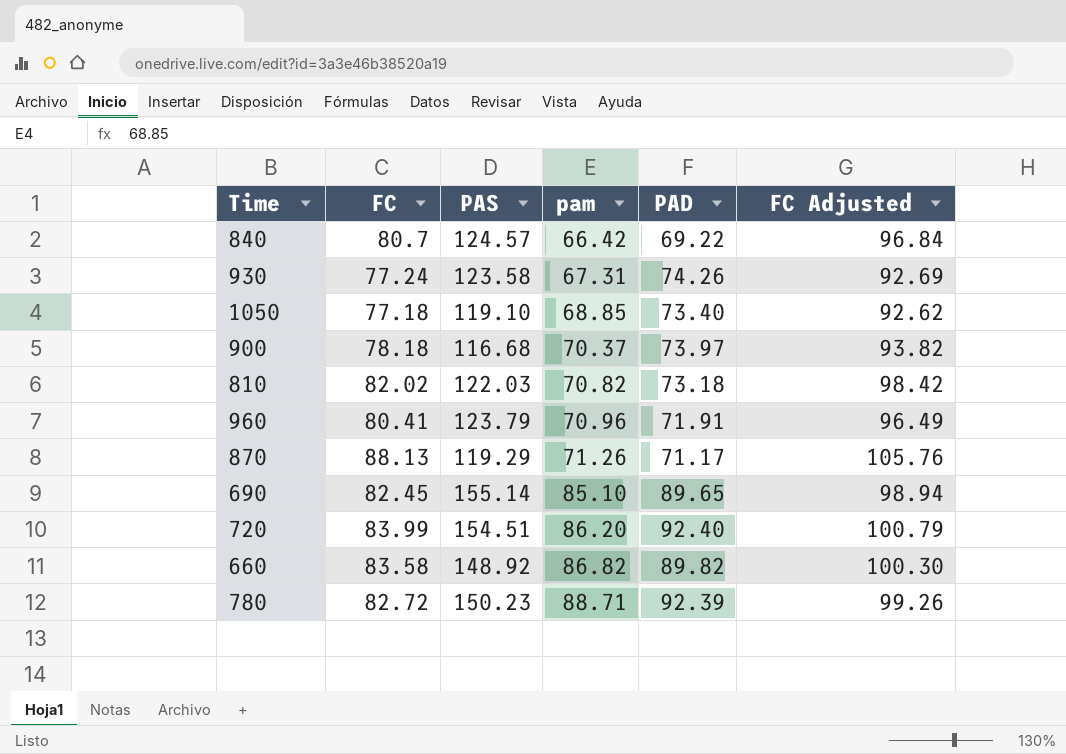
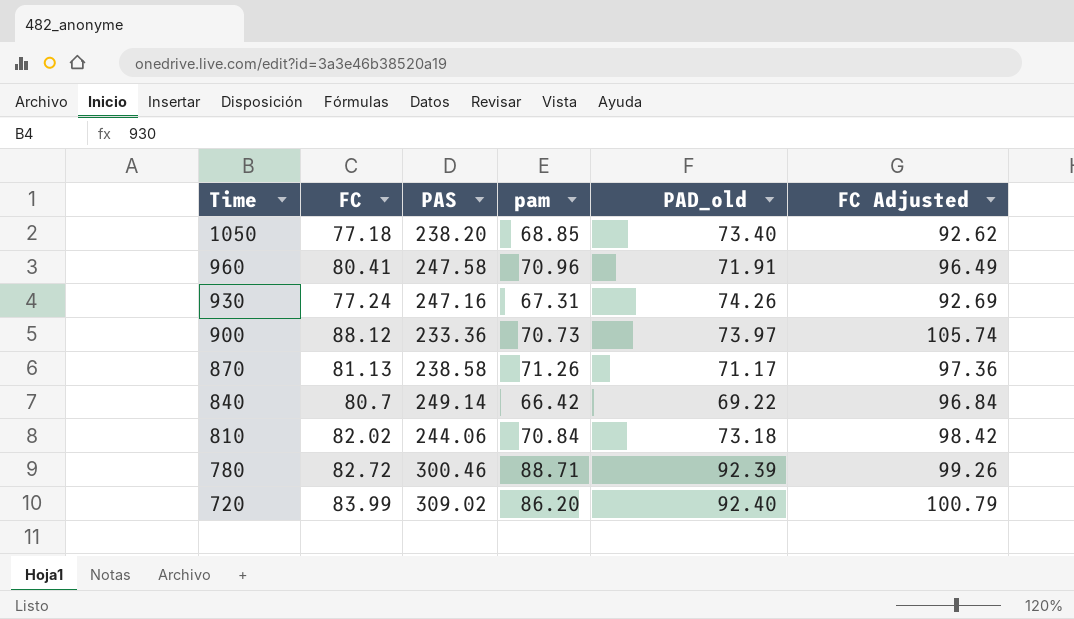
row order: pam ascending -> Time descending
column name: PAD -> PAD_old
row 690: 82.45 | 155.14 | 85.10 | 89.65 | 98.94 -> none
row 660: 83.58 | 148.92 | 86.82 | 89.82 | 100.30 -> none
1050 | PAS: 119.10 -> 238.20
960 | PAS: 123.79 -> 247.58
930 | PAS: 123.58 -> 247.16
900 | FC: 78.18 -> 88.12
900 | PAS: 116.68 -> 233.36
900 | pam: 70.37 -> 70.73
900 | FC Adjusted: 93.82 -> 105.74
870 | FC: 88.13 -> 81.13
870 | PAS: 119.29 -> 238.58
870 | FC Adjusted: 105.76 -> 97.36
840 | PAS: 124.57 -> 249.14
810 | PAS: 122.03 -> 244.06
810 | pam: 70.82 -> 70.84
780 | PAS: 150.23 -> 300.46
720 | PAS: 154.51 -> 309.02

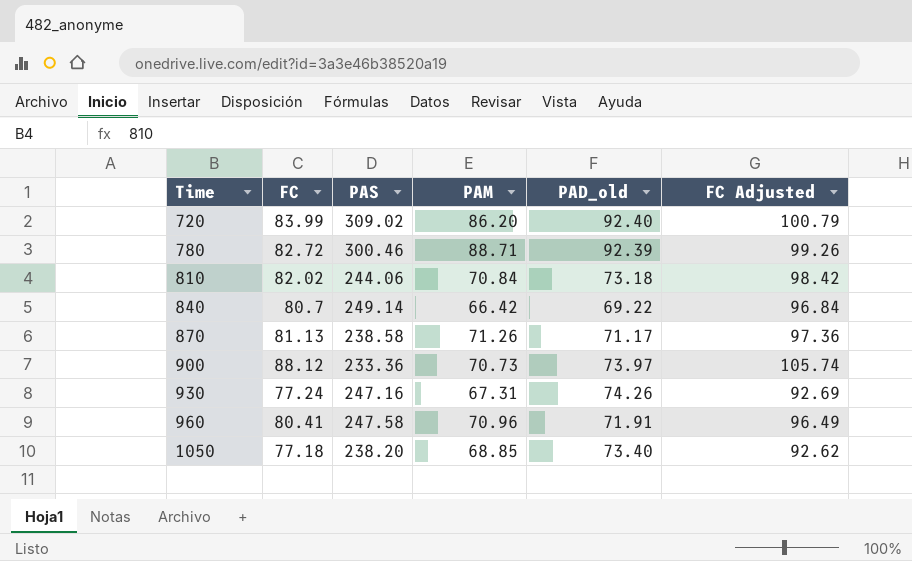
row order: Time descending -> Time ascending
column name: pam -> PAM

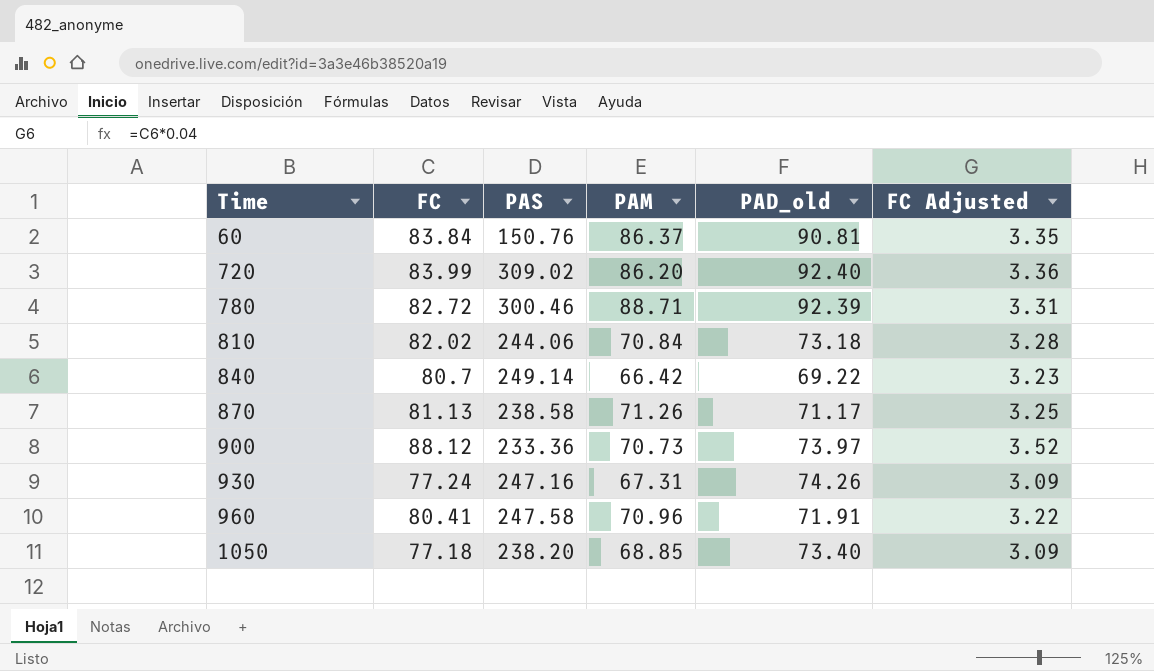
column FC Adjusted | formula: [FC] * 1.2 -> [FC] * 0.04
row 60: none -> 83.84 | 150.76 | 86.37 | 90.81 | 3.35

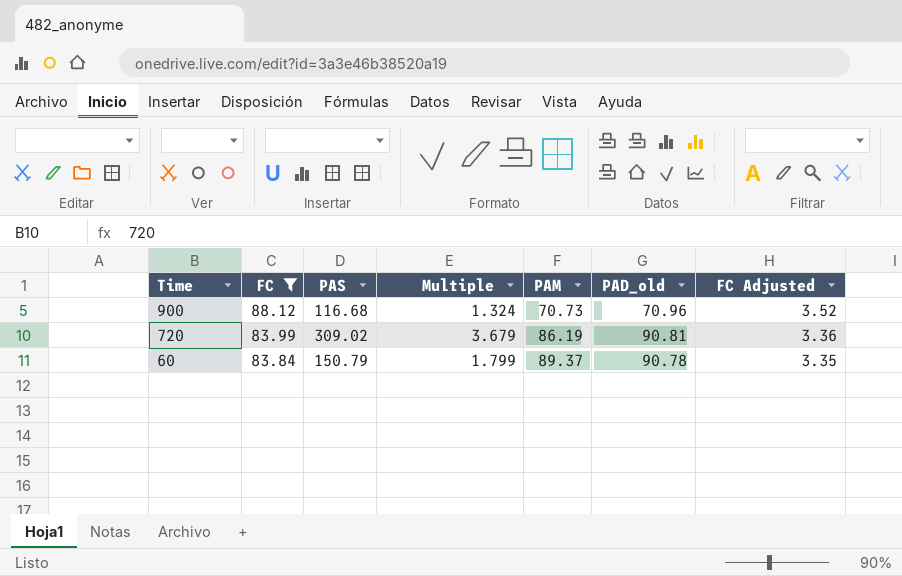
filter: none -> FC >= 83.84
row order: Time ascending -> Time descending
column Multiple | formula: none -> [PAS] / [FC]
900 | PAS: 233.36 -> 116.68
900 | PAD_old: 73.97 -> 70.96
720 | PAM: 86.20 -> 86.19
720 | PAD_old: 92.40 -> 90.81
60 | PAS: 150.76 -> 150.79
60 | PAM: 86.37 -> 89.37
60 | PAD_old: 90.81 -> 90.78

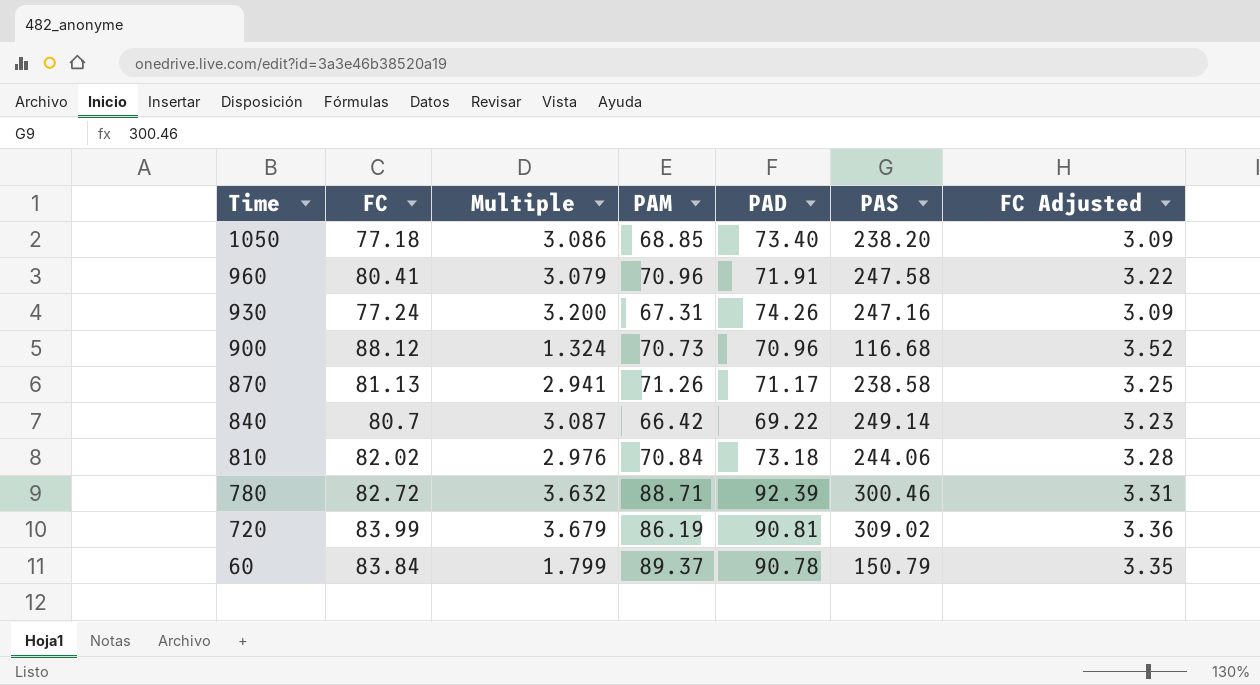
filter: FC >= 83.84 -> none
column name: PAD_old -> PAD
column PAS | position: 3 -> 6

